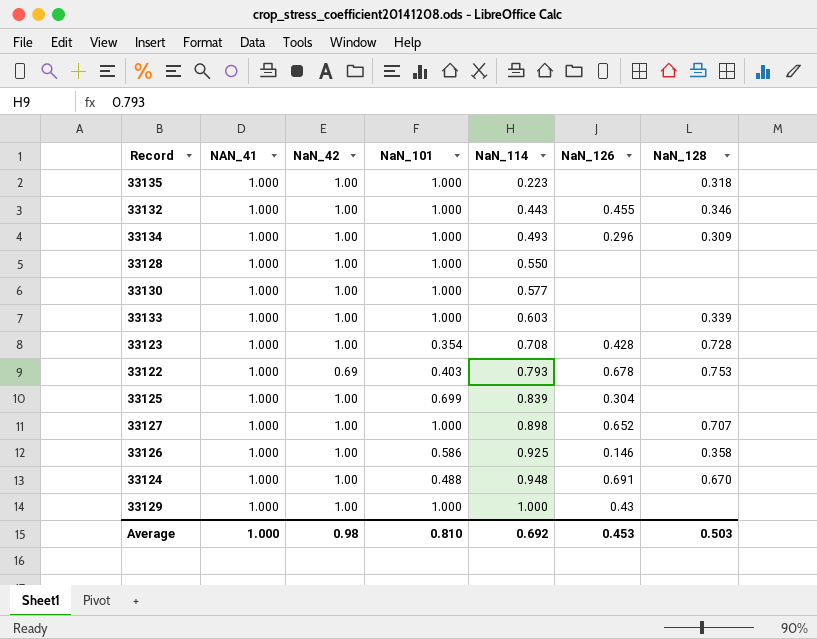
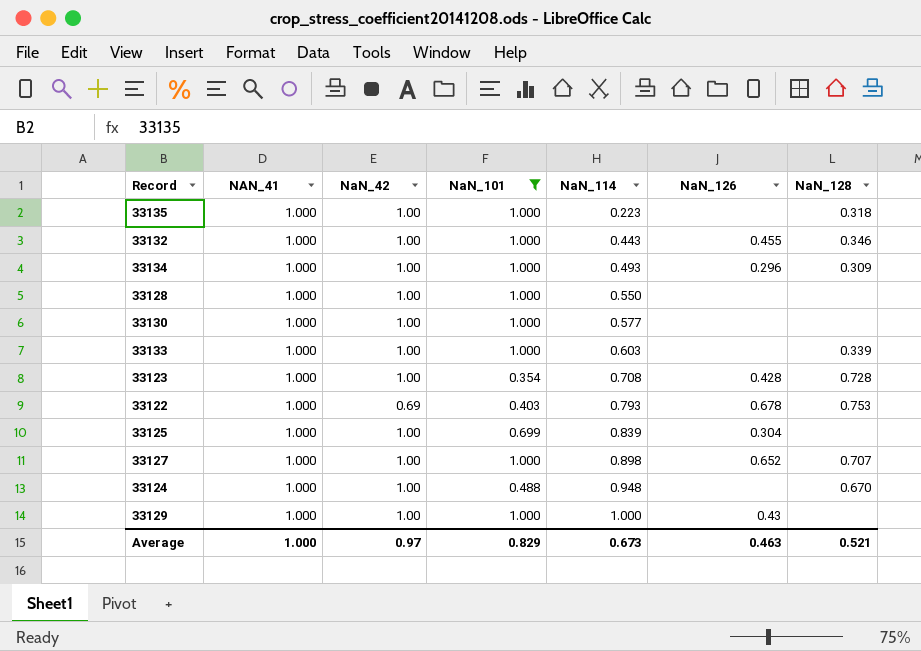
filter: none -> NaN_101 != 0.586
33124 | NaN_126: 0.691 -> none
Average | NaN_42: 0.98 -> 0.97
Average | NaN_101: 0.810 -> 0.829
Average | NaN_114: 0.692 -> 0.673
Average | NaN_126: 0.453 -> 0.463
Average | NaN_128: 0.503 -> 0.521

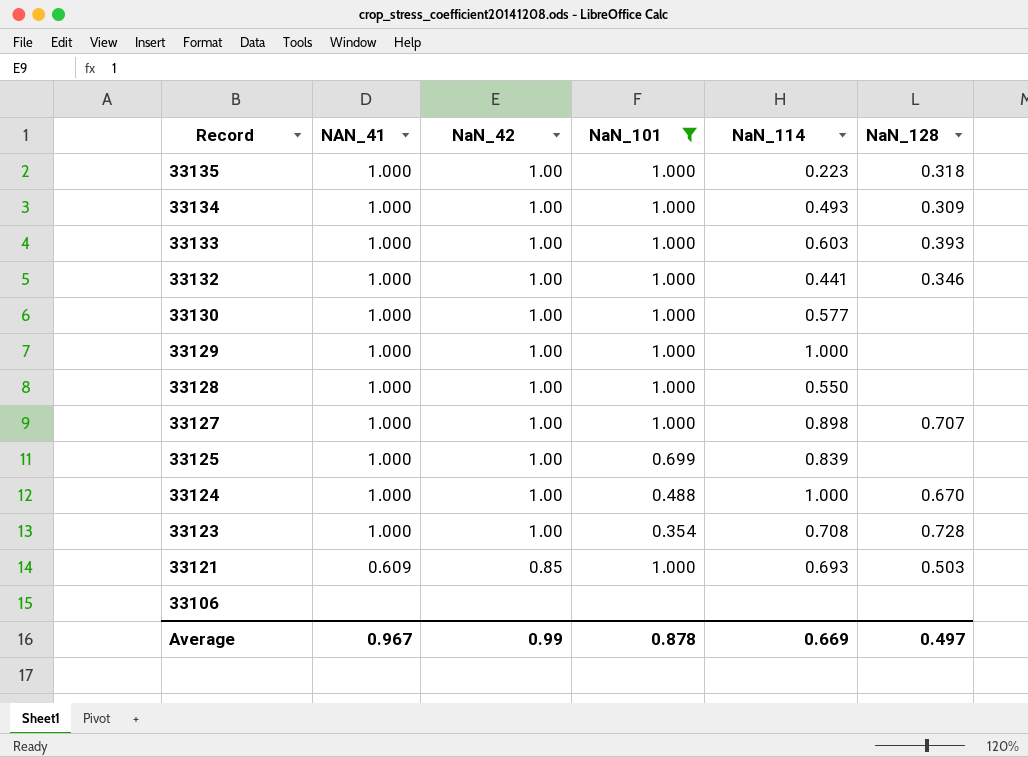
row order: NaN_114 ascending -> Record descending
column NaN_126 | position: 6 -> none
row 33122: 1.000 | 0.69 | 0.403 | 0.793 | 0.678 | 0.753 -> none
33133 | NaN_128: 0.339 -> 0.393
33132 | NaN_114: 0.443 -> 0.441
33124 | NaN_114: 0.948 -> 1.000
row 33121: none -> 0.609 | 0.85 | 1.000 | 0.693 | 0.503
row 33106: none -> none | none | none | none | none
Average | NAN_41: 1.000 -> 0.967
Average | NaN_42: 0.97 -> 0.99
Average | NaN_101: 0.829 -> 0.878
Average | NaN_114: 0.673 -> 0.669
Average | NaN_128: 0.521 -> 0.497

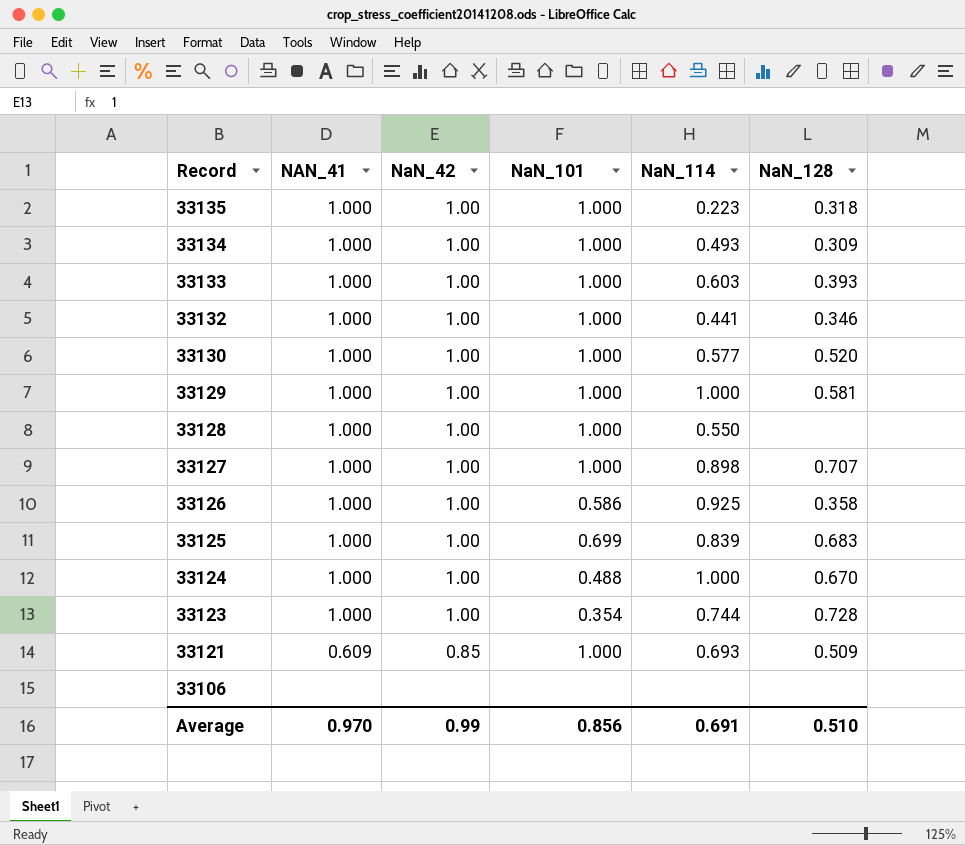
filter: NaN_101 != 0.586 -> none
33130 | NaN_128: none -> 0.520
33129 | NaN_128: none -> 0.581
33125 | NaN_128: none -> 0.683
33123 | NaN_114: 0.708 -> 0.744
33121 | NaN_128: 0.503 -> 0.509
Average | NAN_41: 0.967 -> 0.970
Average | NaN_101: 0.878 -> 0.856
Average | NaN_114: 0.669 -> 0.691
Average | NaN_128: 0.497 -> 0.510

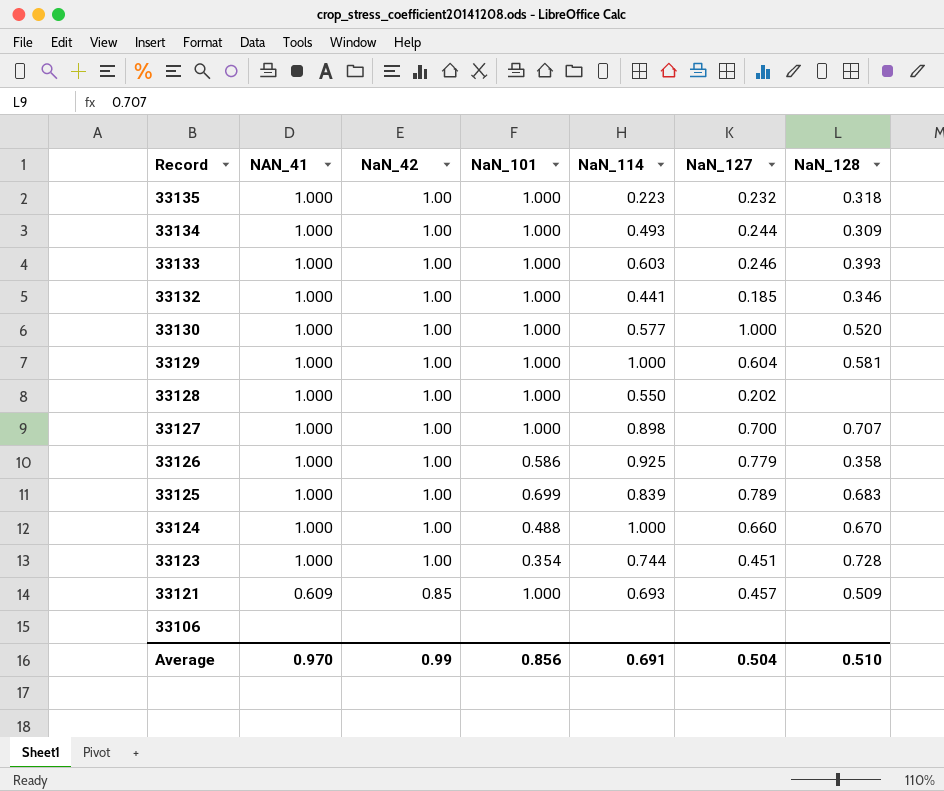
column NaN_127 | position: none -> 6

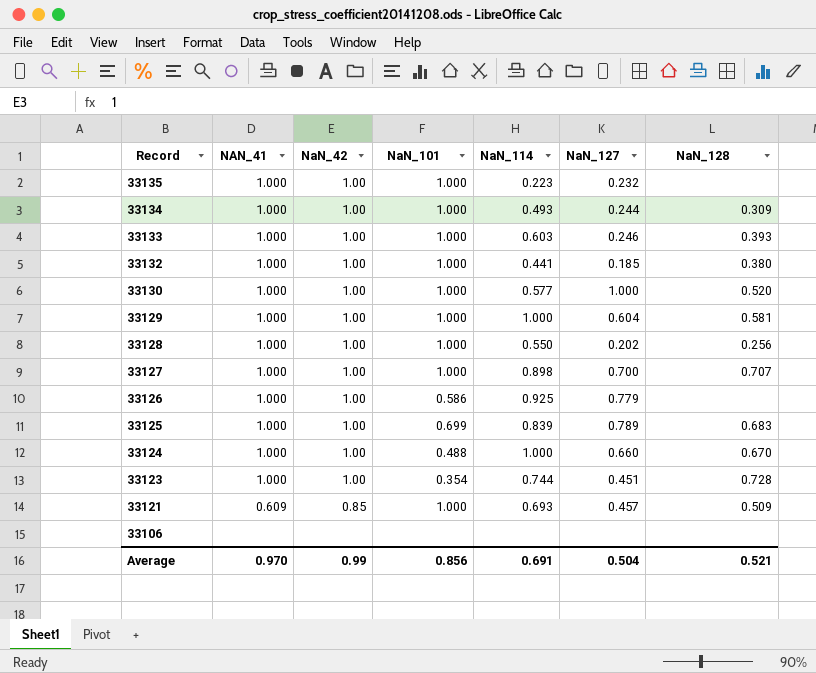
33135 | NaN_128: 0.318 -> none
33132 | NaN_128: 0.346 -> 0.380
33128 | NaN_128: none -> 0.256
33126 | NaN_128: 0.358 -> none
Average | NaN_128: 0.510 -> 0.521

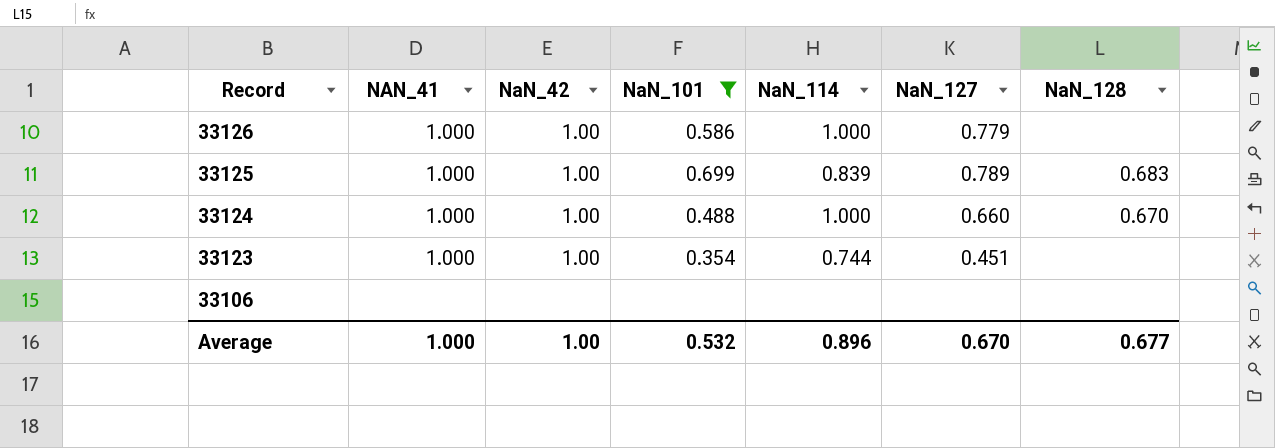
filter: none -> NaN_101 != 1.000
33126 | NaN_114: 0.925 -> 1.000
33123 | NaN_128: 0.728 -> none
Average | NAN_41: 0.970 -> 1.000
Average | NaN_42: 0.99 -> 1.00
Average | NaN_101: 0.856 -> 0.532
Average | NaN_114: 0.691 -> 0.896
Average | NaN_127: 0.504 -> 0.670
Average | NaN_128: 0.521 -> 0.677

